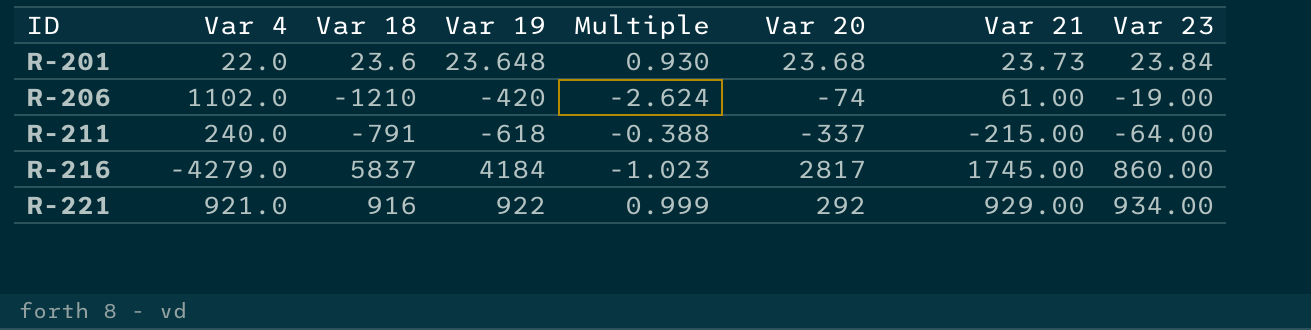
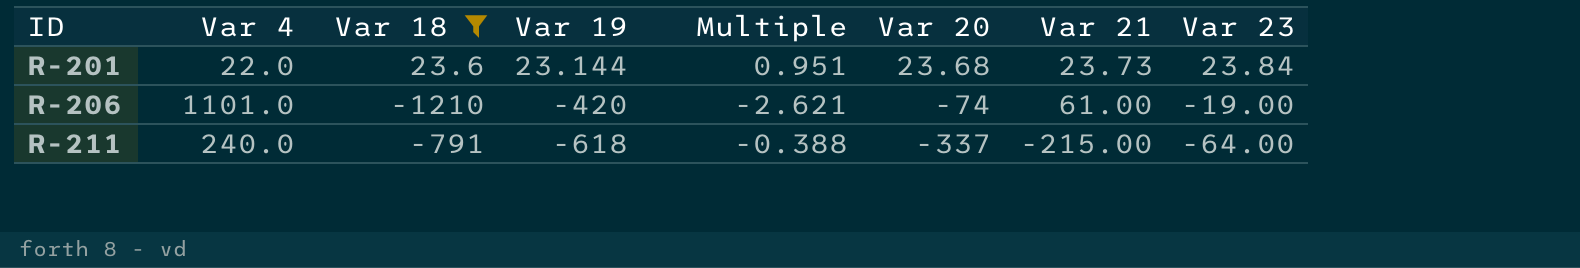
filter: none -> Var 18 <= 23.6
R-201 | Var 19: 23.648 -> 23.144
R-201 | Multiple: 0.930 -> 0.951
R-206 | Var 4: 1102.0 -> 1101.0
R-206 | Multiple: -2.624 -> -2.621

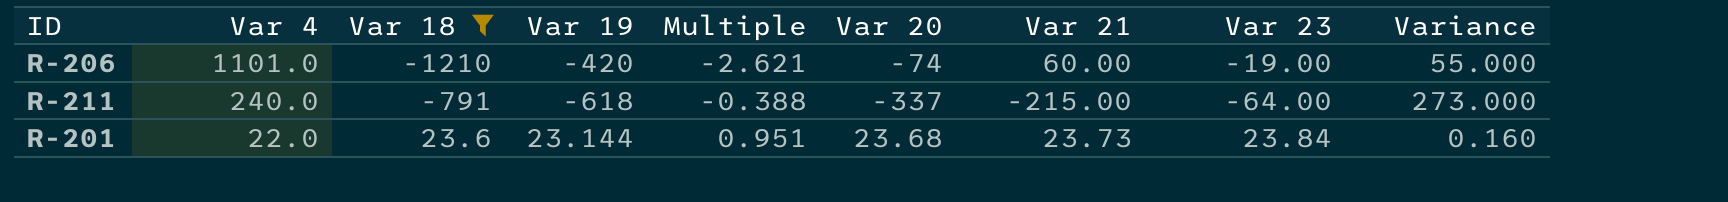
row order: ID ascending -> Var 4 descending
column Variance | formula: none -> [Var 23] - [Var 20]
R-206 | Var 21: 61.00 -> 60.00

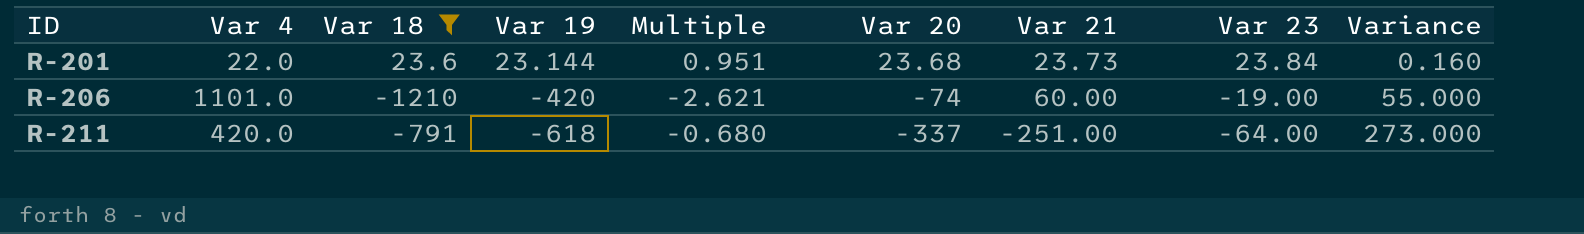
row order: Var 4 descending -> ID ascending
R-211 | Var 4: 240.0 -> 420.0
R-211 | Multiple: -0.388 -> -0.680
R-211 | Var 21: -215.00 -> -251.00

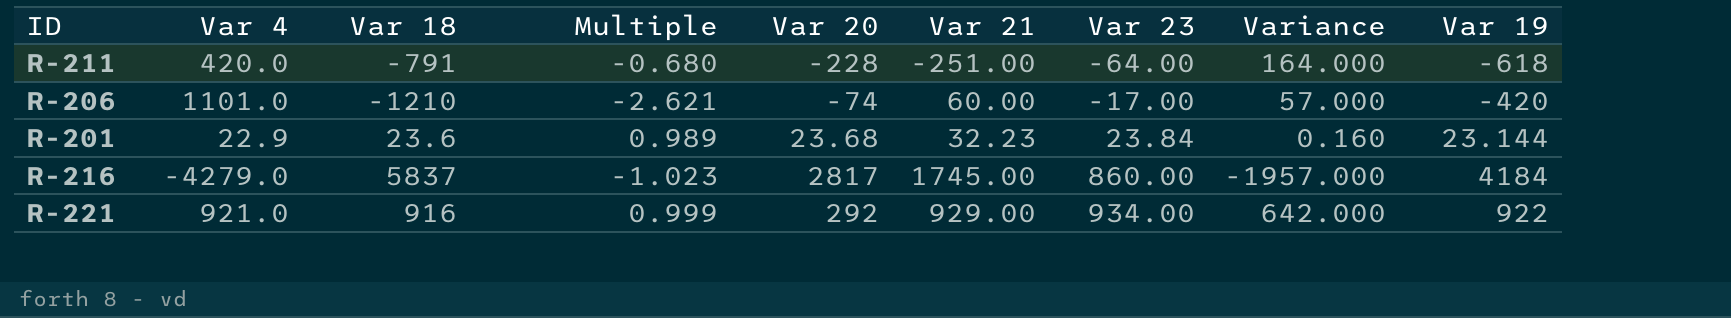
filter: Var 18 <= 23.6 -> none
row order: ID ascending -> Var 23 ascending
column Var 19 | position: 4 -> 9
R-211 | Var 20: -337 -> -228
R-211 | Variance: 273.000 -> 164.000
R-206 | Var 23: -19.00 -> -17.00
R-206 | Variance: 55.000 -> 57.000
R-201 | Var 4: 22.0 -> 22.9
R-201 | Multiple: 0.951 -> 0.989
R-201 | Var 21: 23.73 -> 32.23

